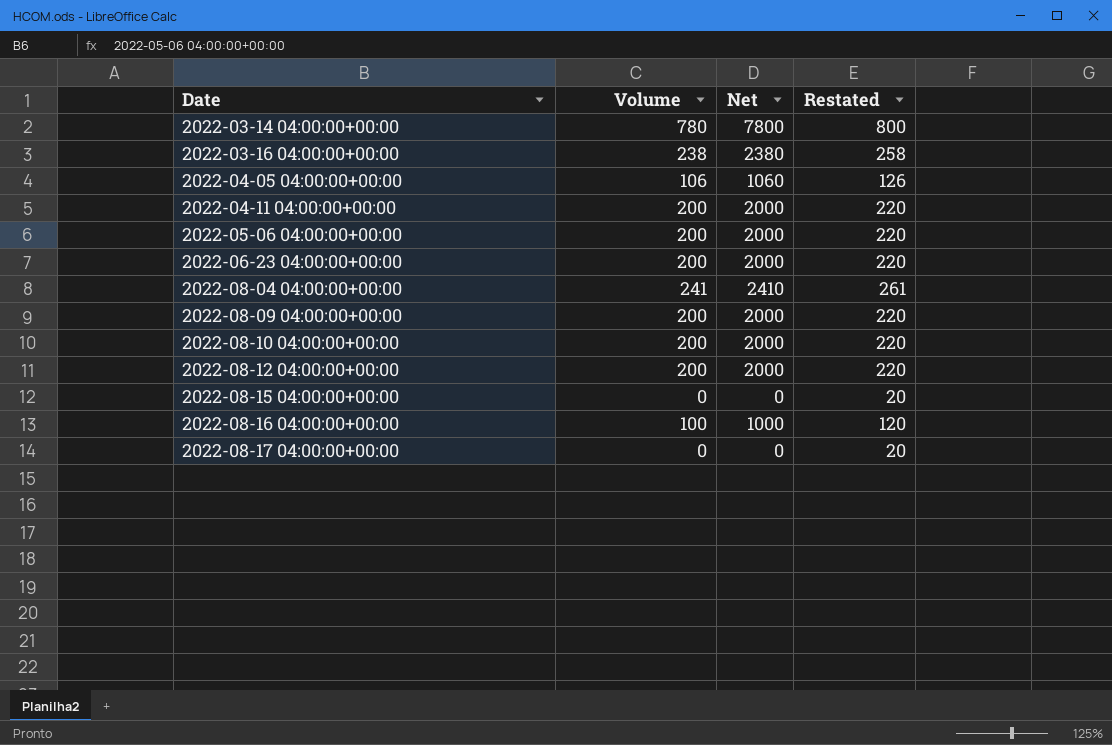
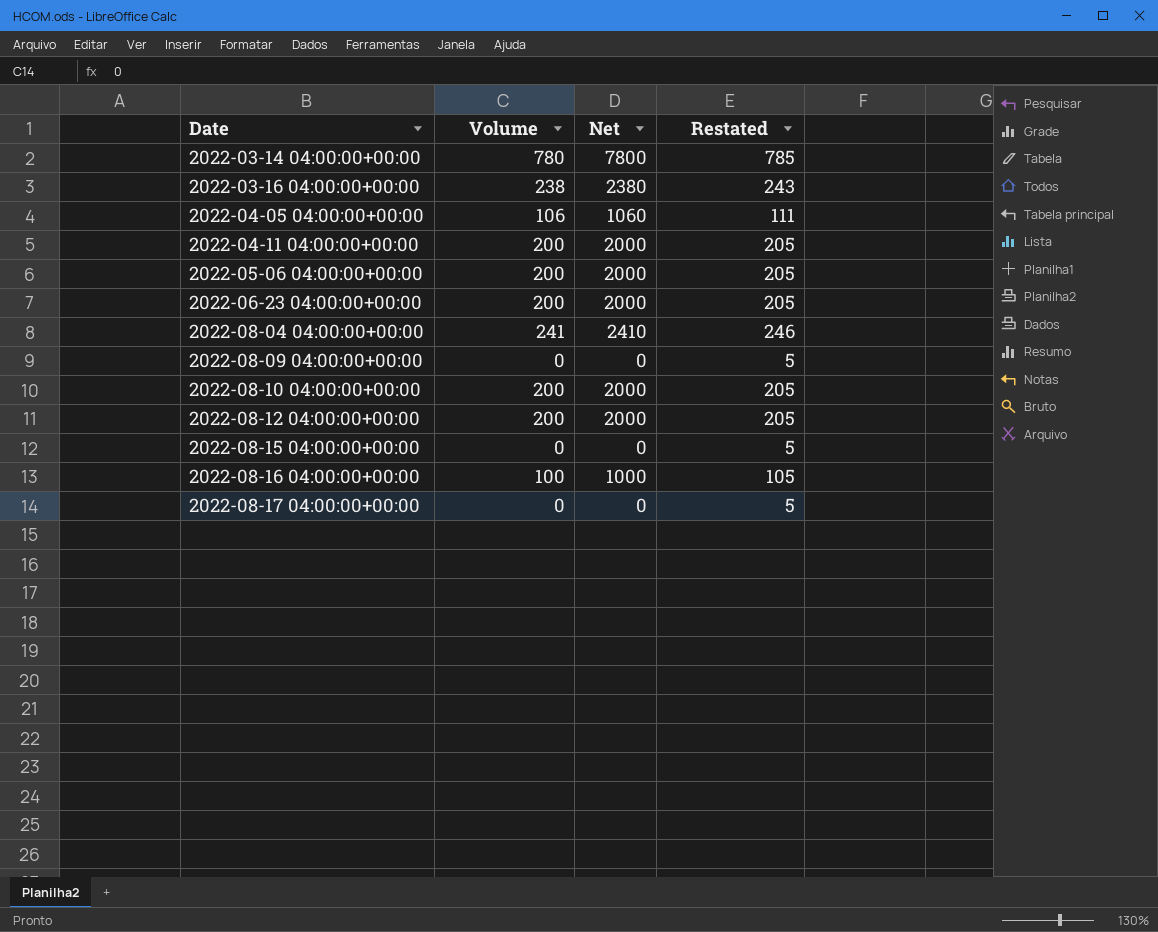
column Restated | formula: [Volume] + 20 -> [Volume] + 5
2022-08-09 04:00:00+00:00 | Volume: 200 -> 0
2022-08-09 04:00:00+00:00 | Net: 2000 -> 0

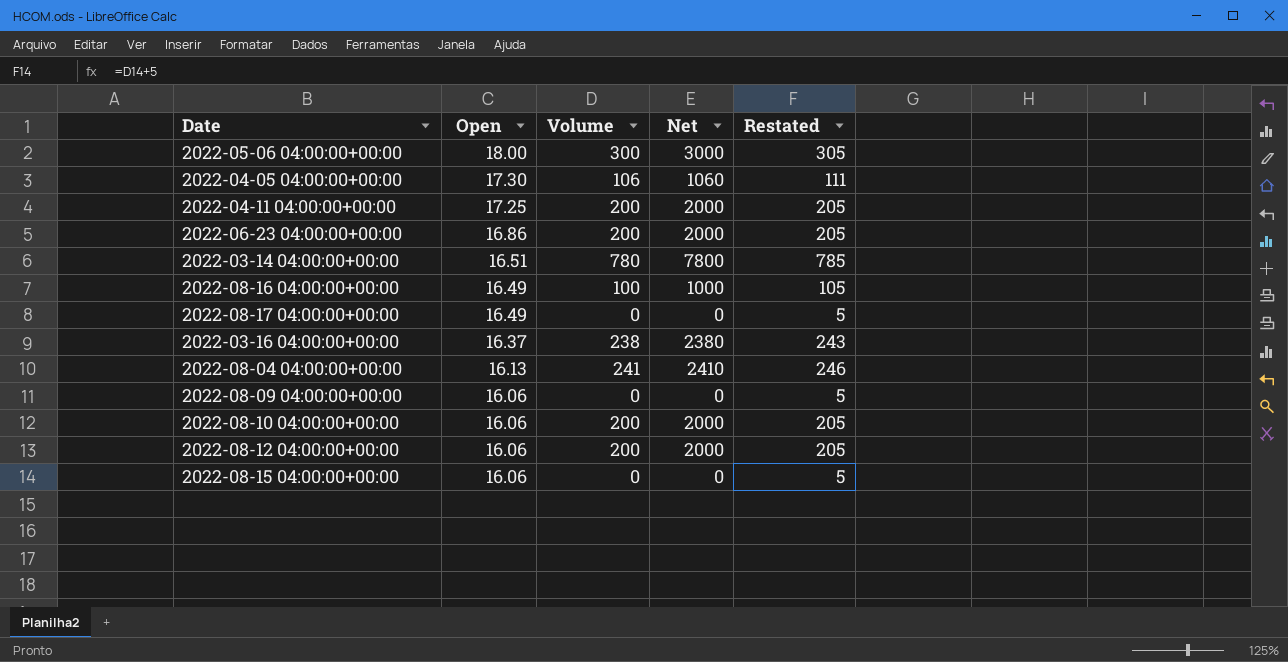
row order: Date ascending -> Open descending
column Open | position: none -> 2
2022-05-06 04:00:00+00:00 | Volume: 200 -> 300
2022-05-06 04:00:00+00:00 | Net: 2000 -> 3000
2022-05-06 04:00:00+00:00 | Restated: 205 -> 305

